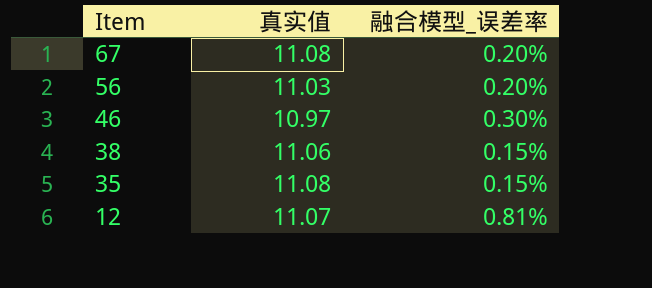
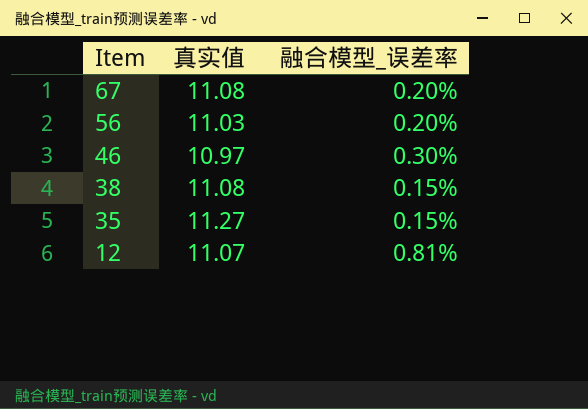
38 | 真实值: 11.06 -> 11.08
35 | 真实值: 11.08 -> 11.27

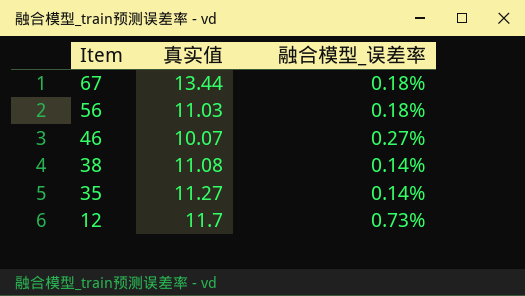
67 | 真实值: 11.08 -> 13.44
67 | 融合模型_误差率: 0.20% -> 0.18%
56 | 融合模型_误差率: 0.20% -> 0.18%
46 | 真实值: 10.97 -> 10.07
46 | 融合模型_误差率: 0.30% -> 0.27%
38 | 融合模型_误差率: 0.15% -> 0.14%
35 | 融合模型_误差率: 0.15% -> 0.14%
12 | 真实值: 11.07 -> 11.7
12 | 融合模型_误差率: 0.81% -> 0.73%

